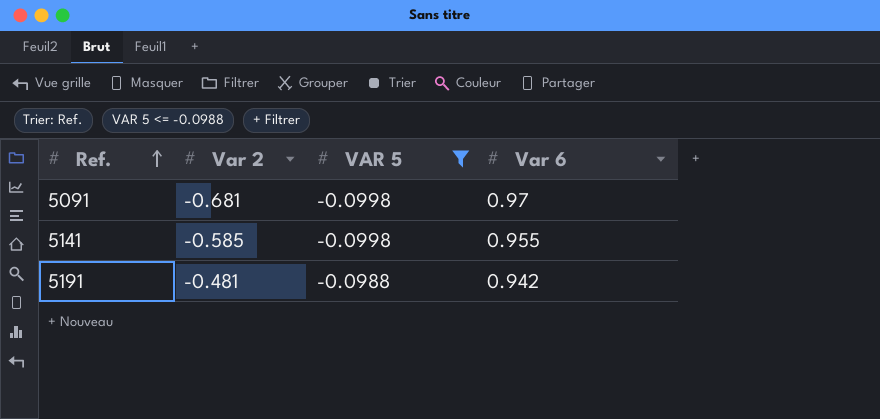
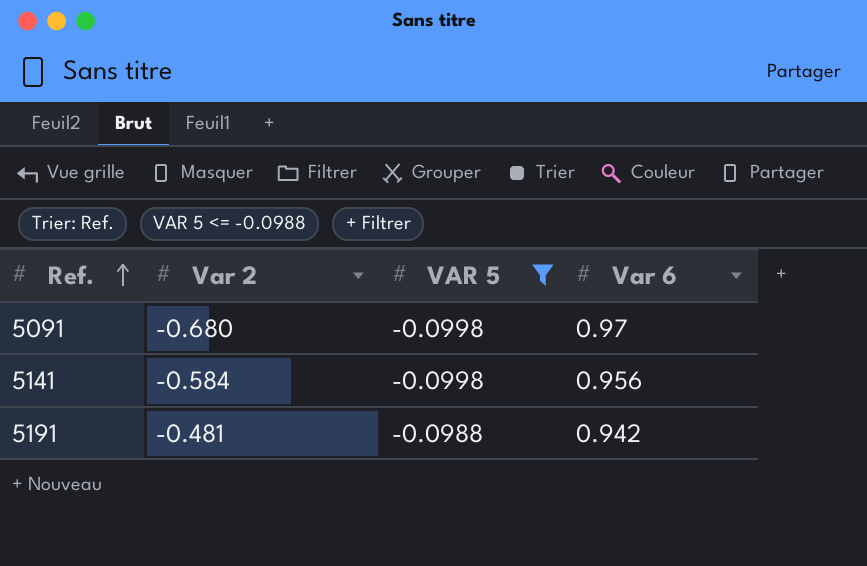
5091 | Var 2: -0.681 -> -0.680
5141 | Var 2: -0.585 -> -0.584
5141 | Var 6: 0.955 -> 0.956

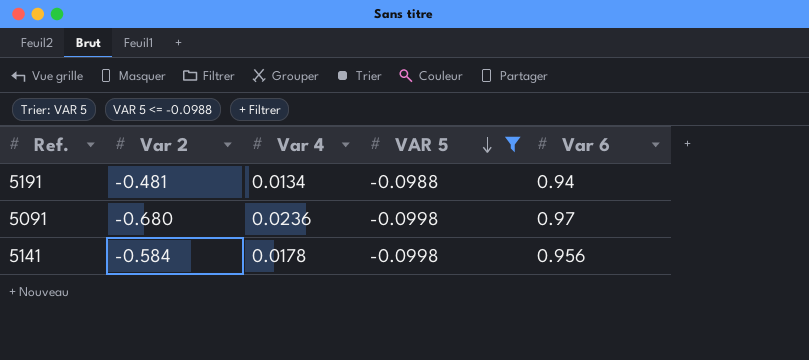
row order: Ref. ascending -> VAR 5 descending
column Var 4 | position: none -> 3
5191 | Var 6: 0.942 -> 0.94

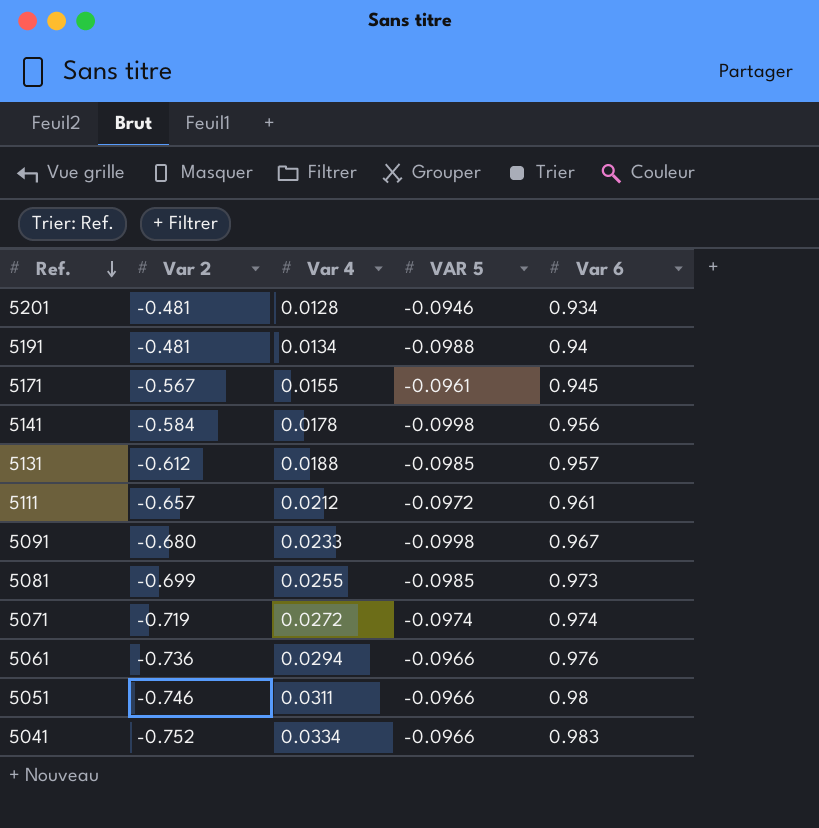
filter: VAR 5 <= -0.0988 -> none
row order: VAR 5 descending -> Ref. descending
5091 | Var 4: 0.0236 -> 0.0233
5091 | Var 6: 0.97 -> 0.967

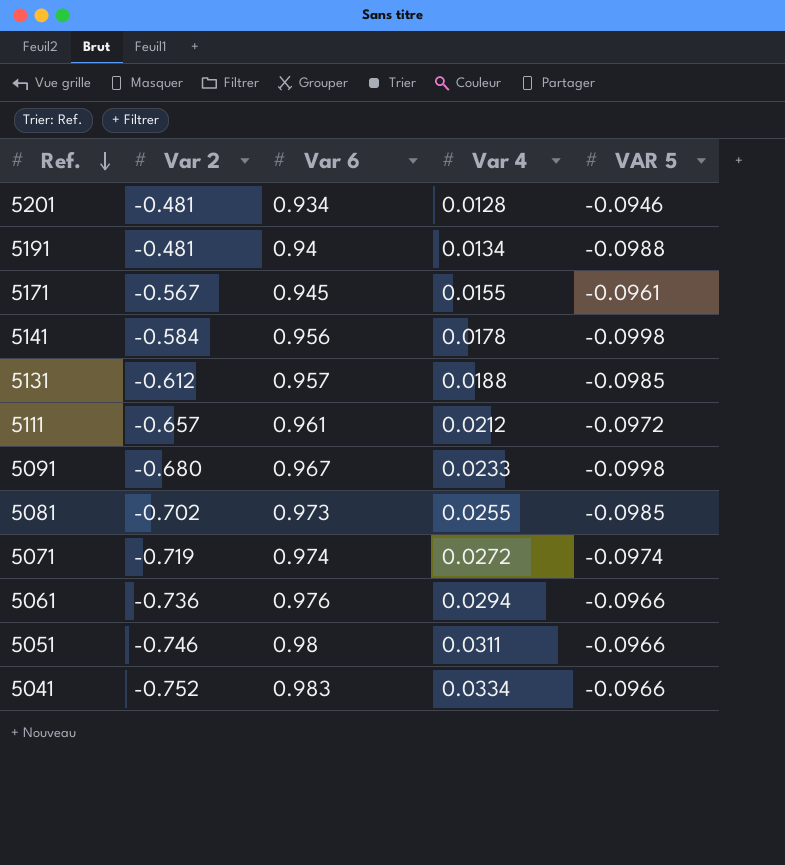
column Var 6 | position: 5 -> 3
5081 | Var 2: -0.699 -> -0.702

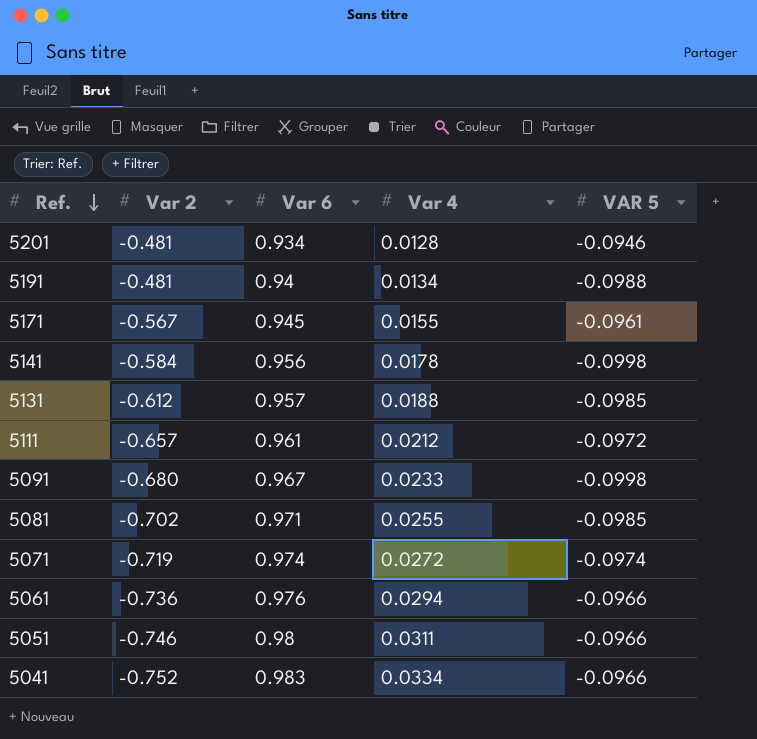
5081 | Var 6: 0.973 -> 0.971

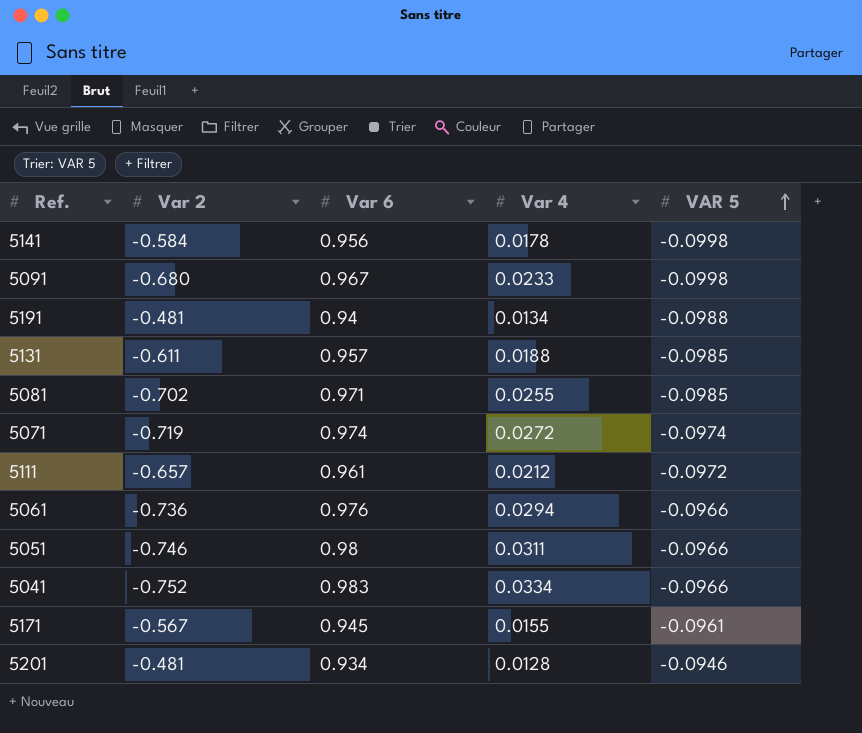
row order: Ref. descending -> VAR 5 ascending
5131 | Var 2: -0.612 -> -0.611

